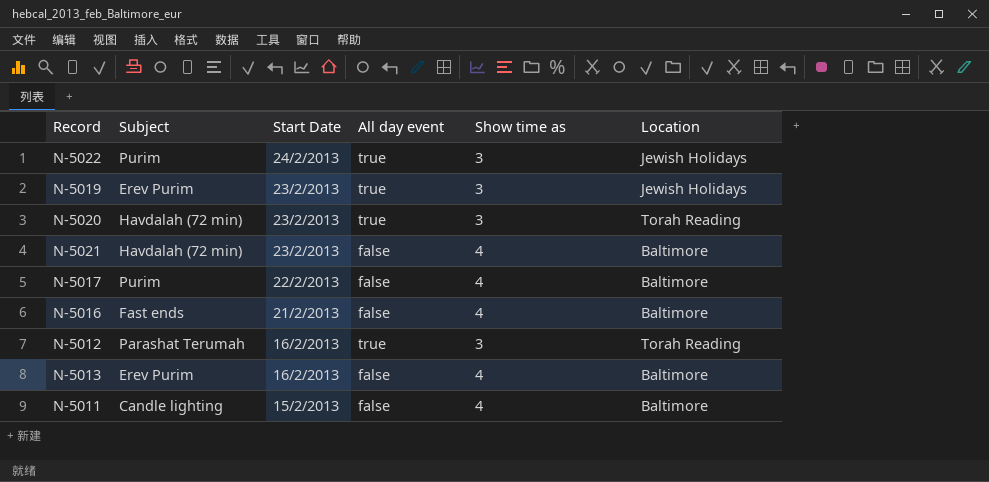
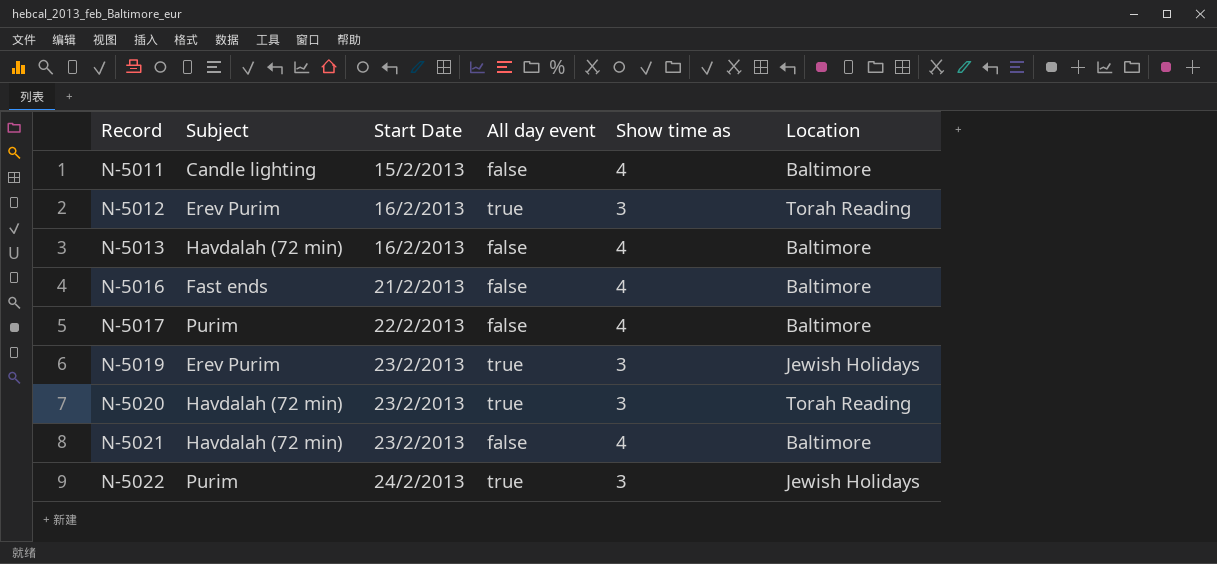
row order: Start Date descending -> Record ascending
N-5012 | Subject: Parashat Terumah -> Erev Purim
N-5013 | Subject: Erev Purim -> Havdalah (72 min)

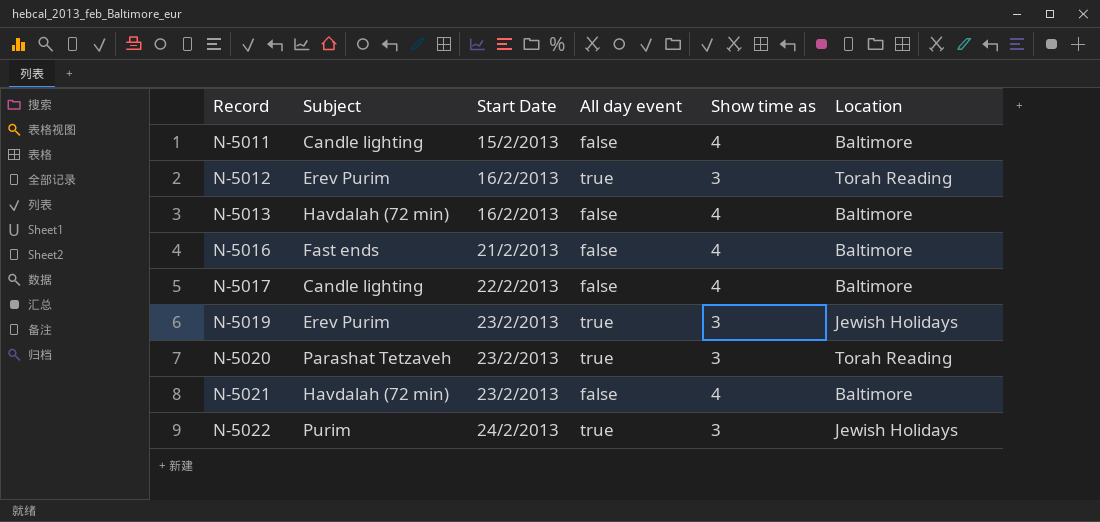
N-5017 | Subject: Purim -> Candle lighting
N-5020 | Subject: Havdalah (72 min) -> Parashat Tetzaveh

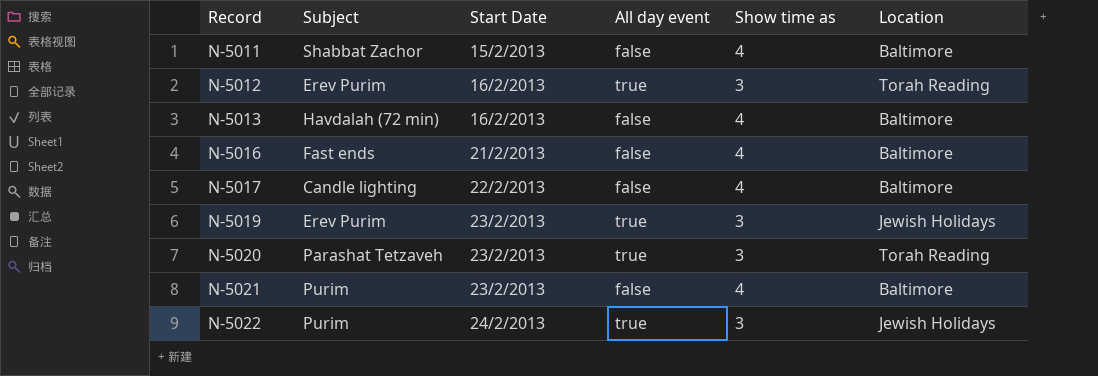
N-5011 | Subject: Candle lighting -> Shabbat Zachor
N-5021 | Subject: Havdalah (72 min) -> Purim

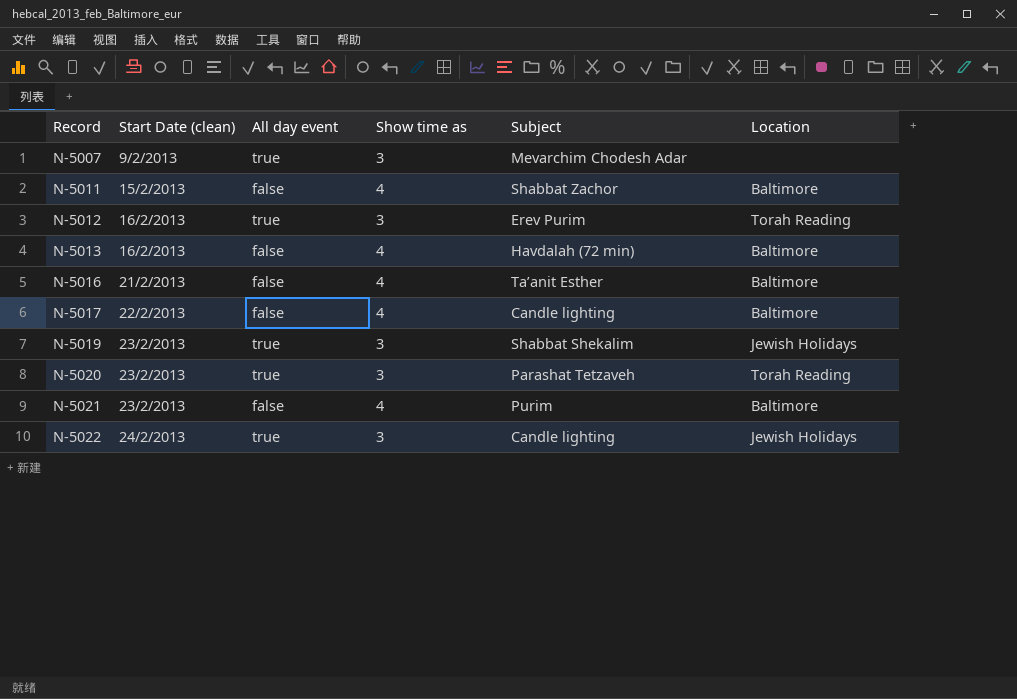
column name: Start Date -> Start Date (clean)
column Subject | position: 2 -> 5
row N-5007: none -> 9/2/2013 | true | 3 | Mevarchim Chodesh Adar | none
N-5016 | Subject: Fast ends -> Ta’anit Esther
N-5019 | Subject: Erev Purim -> Shabbat Shekalim
N-5022 | Subject: Purim -> Candle lighting

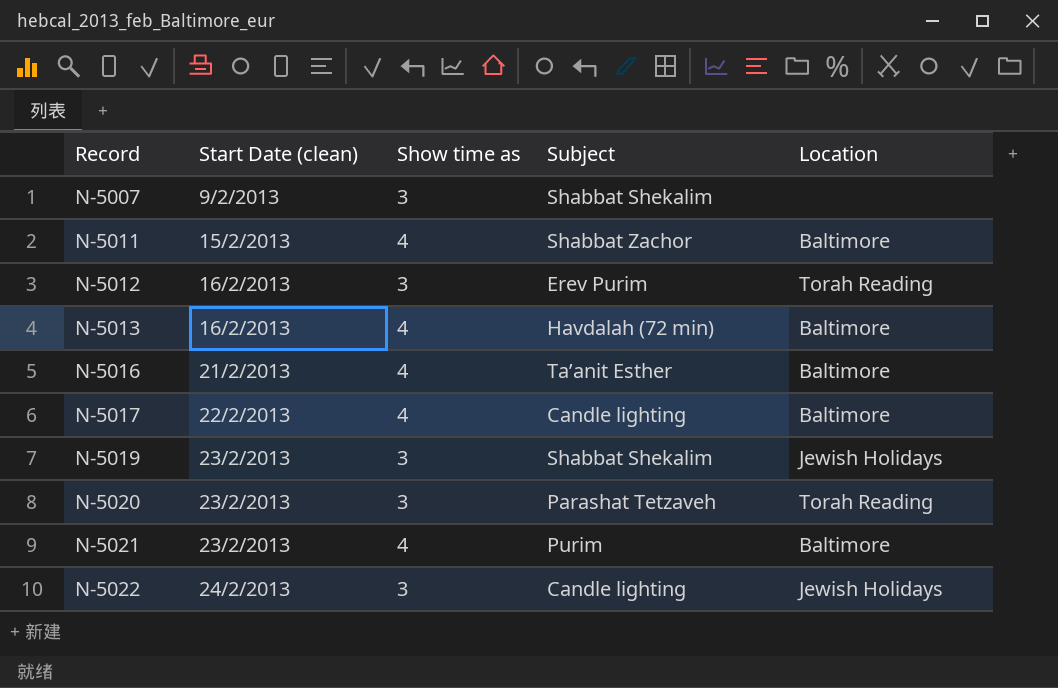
column All day event | position: 3 -> none
N-5007 | Subject: Mevarchim Chodesh Adar -> Shabbat Shekalim

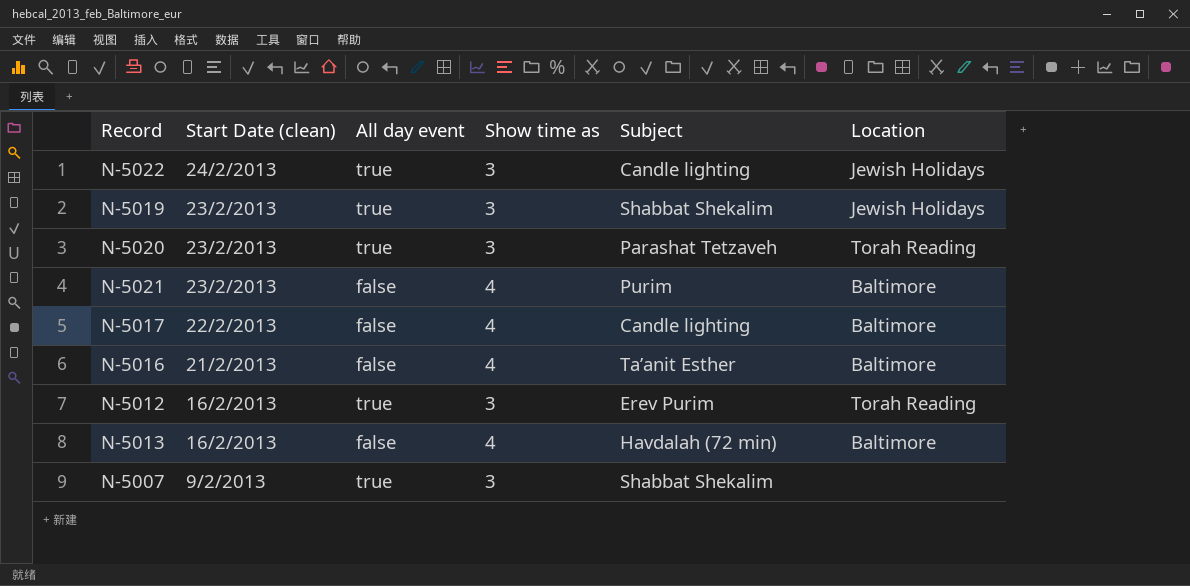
row order: Record ascending -> Start Date (clean) descending
column All day event | position: none -> 3
row N-5011: 15/2/2013 | 4 | Shabbat Zachor | Baltimore -> none

